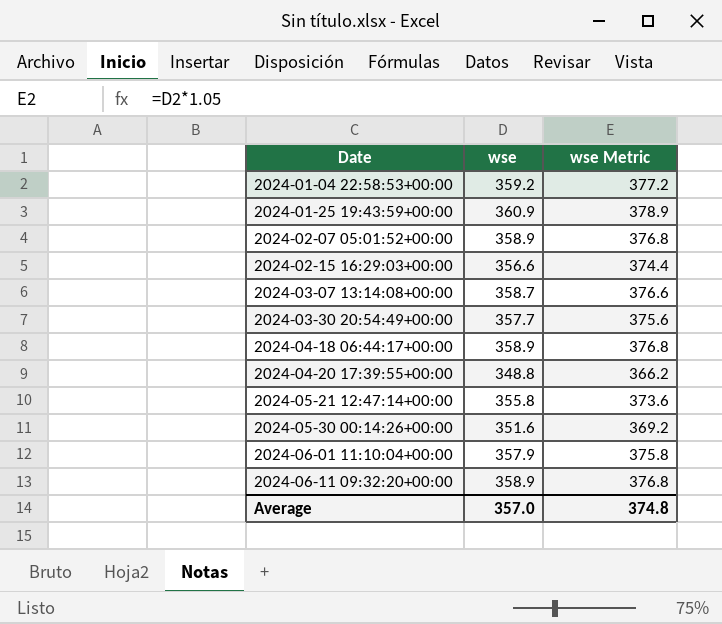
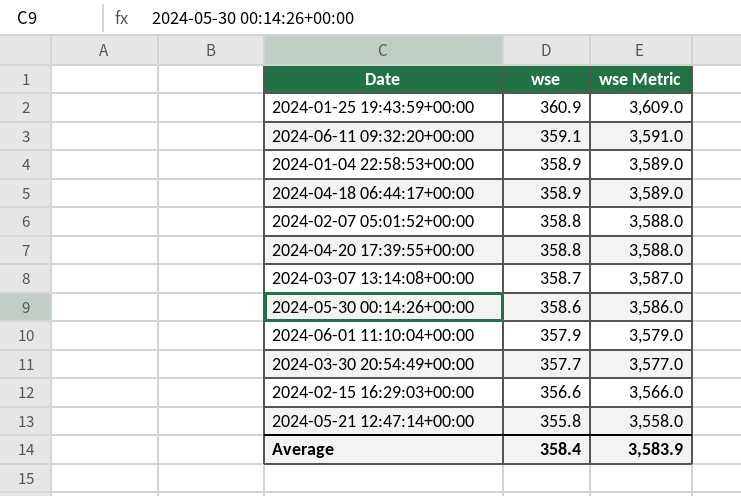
row order: Date ascending -> wse descending
column wse Metric | formula: [wse] * 1.05 -> [wse] * 10
2024-06-11 09:32:20+00:00 | wse: 358.9 -> 359.1
2024-01-04 22:58:53+00:00 | wse: 359.2 -> 358.9
2024-02-07 05:01:52+00:00 | wse: 358.9 -> 358.8
2024-04-20 17:39:55+00:00 | wse: 348.8 -> 358.8
2024-05-30 00:14:26+00:00 | wse: 351.6 -> 358.6
Average | wse: 357.0 -> 358.4
Average | wse Metric: 374.8 -> 3,583.9

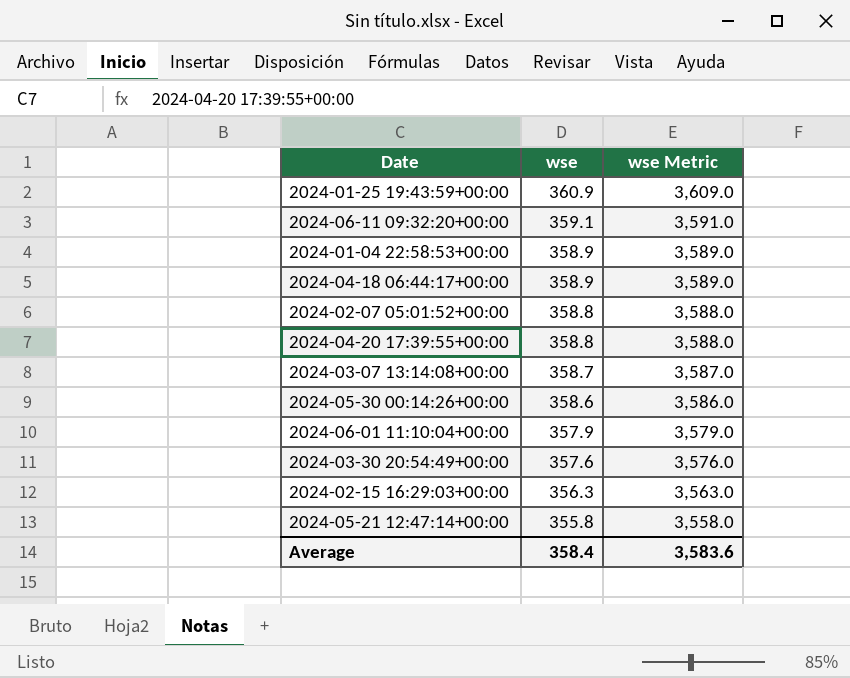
2024-03-30 20:54:49+00:00 | wse: 357.7 -> 357.6
2024-03-30 20:54:49+00:00 | wse Metric: 3,577.0 -> 3,576.0
2024-02-15 16:29:03+00:00 | wse: 356.6 -> 356.3
2024-02-15 16:29:03+00:00 | wse Metric: 3,566.0 -> 3,563.0
Average | wse Metric: 3,583.9 -> 3,583.6

